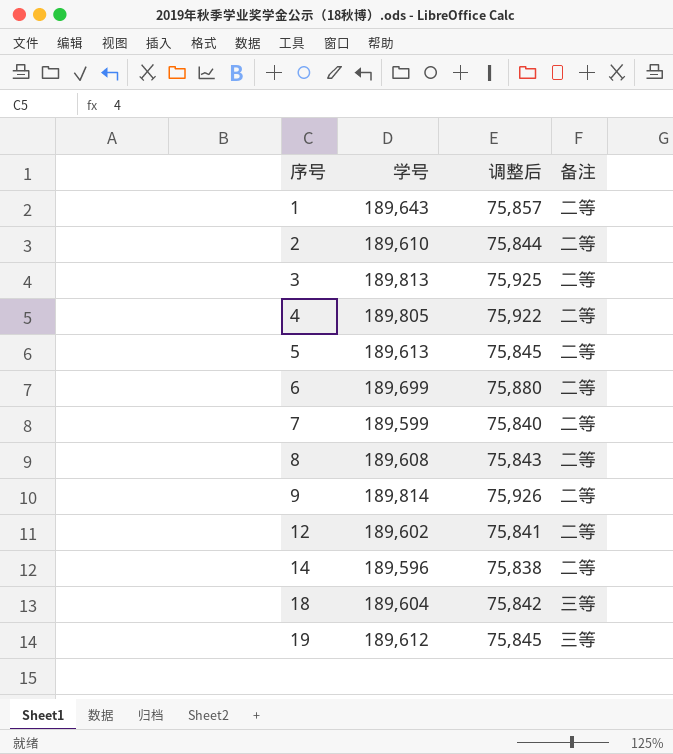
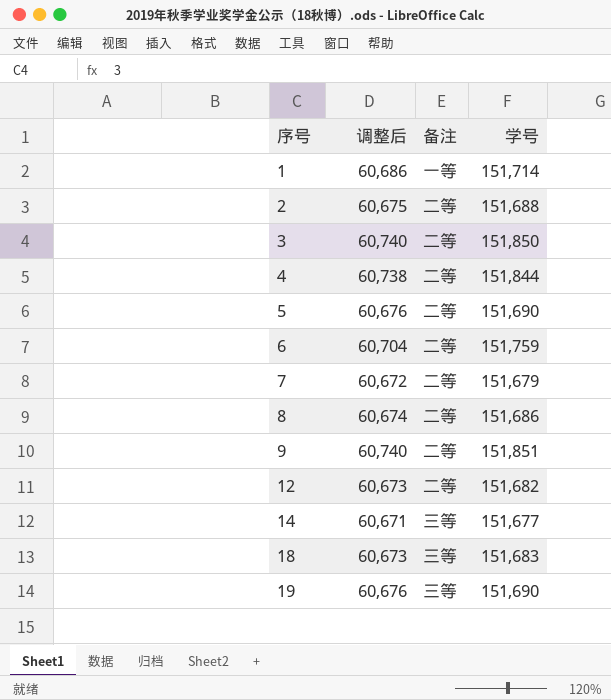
column 学号 | position: 2 -> 4
1 | 调整后: 75,857 -> 60,686
1 | 备注: 二等 -> 一等
1 | 学号: 189,643 -> 151,714
2 | 调整后: 75,844 -> 60,675
2 | 学号: 189,610 -> 151,688
3 | 调整后: 75,925 -> 60,740
3 | 学号: 189,813 -> 151,850
4 | 调整后: 75,922 -> 60,738
4 | 学号: 189,805 -> 151,844
5 | 调整后: 75,845 -> 60,676
5 | 学号: 189,613 -> 151,690
6 | 调整后: 75,880 -> 60,704
6 | 学号: 189,699 -> 151,759
7 | 调整后: 75,840 -> 60,672
7 | 学号: 189,599 -> 151,679
8 | 调整后: 75,843 -> 60,674
8 | 学号: 189,608 -> 151,686
9 | 调整后: 75,926 -> 60,740
9 | 学号: 189,814 -> 151,851
12 | 调整后: 75,841 -> 60,673
12 | 学号: 189,602 -> 151,682
14 | 调整后: 75,838 -> 60,671
14 | 备注: 二等 -> 三等
14 | 学号: 189,596 -> 151,677
18 | 调整后: 75,842 -> 60,673
18 | 学号: 189,604 -> 151,683
19 | 调整后: 75,845 -> 60,676
19 | 学号: 189,612 -> 151,690

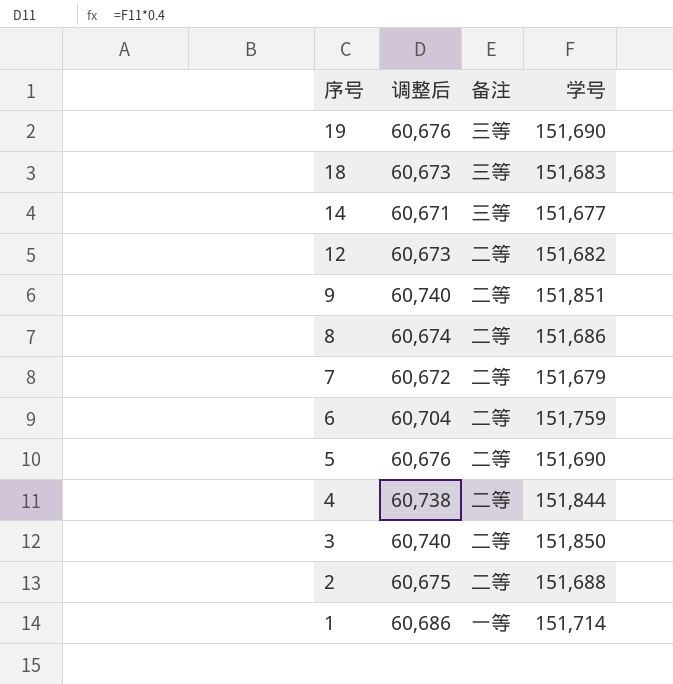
row order: 序号 ascending -> 序号 descending

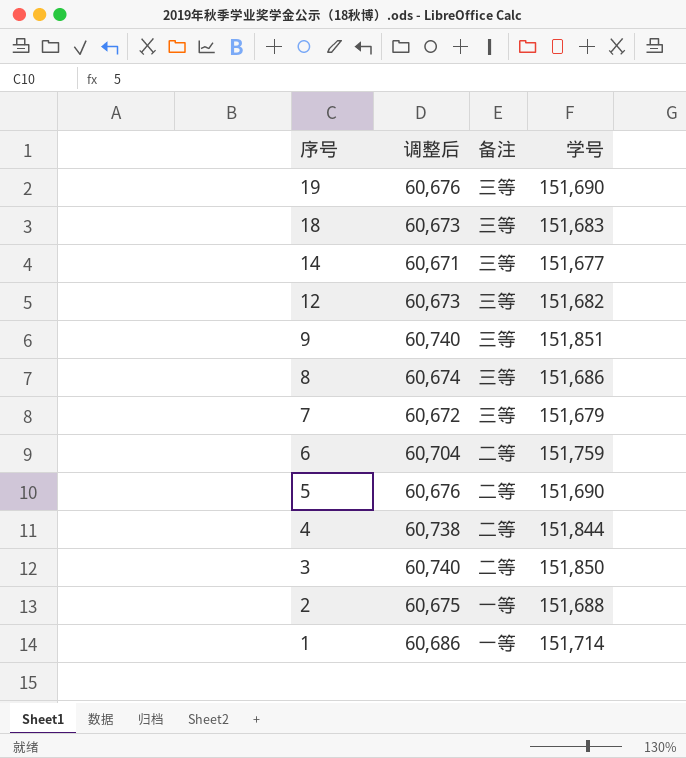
12 | 备注: 二等 -> 三等
9 | 备注: 二等 -> 三等
8 | 备注: 二等 -> 三等
7 | 备注: 二等 -> 三等
2 | 备注: 二等 -> 一等

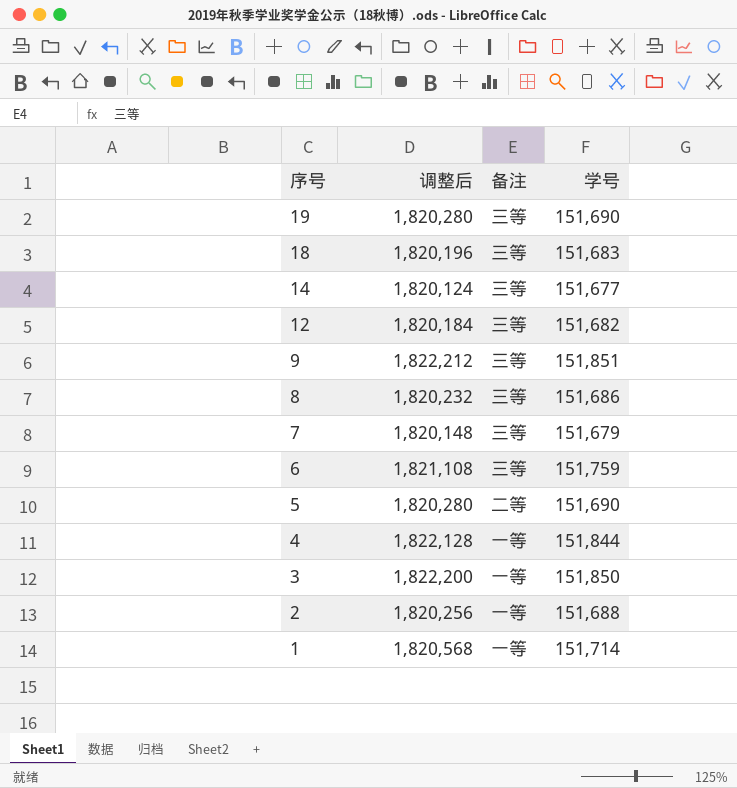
column 调整后 | formula: [学号] * 0.4 -> [学号] * 12
6 | 备注: 二等 -> 三等
4 | 备注: 二等 -> 一等
3 | 备注: 二等 -> 一等

